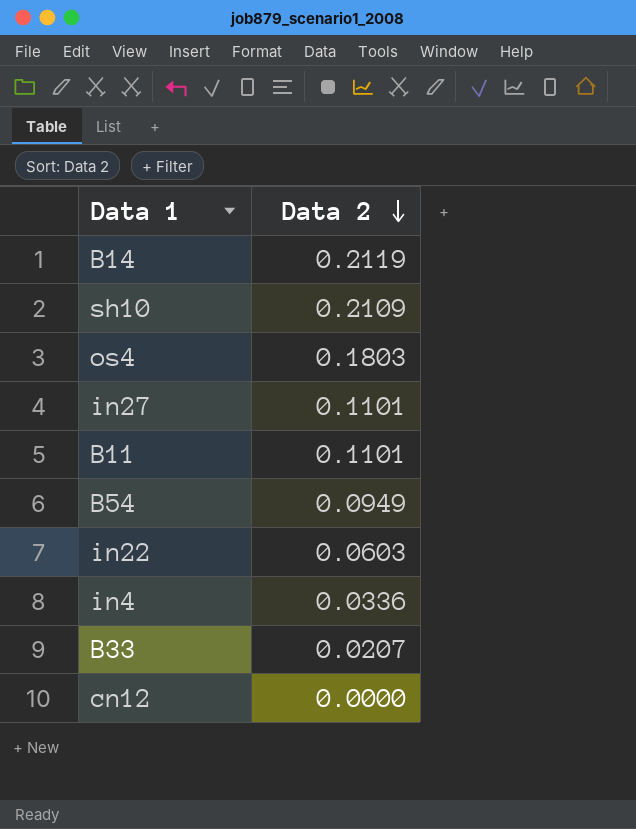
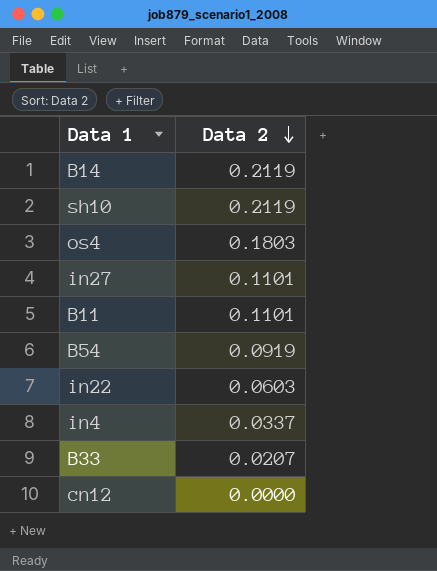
sh10 | Data 2: 0.2109 -> 0.2119
B54 | Data 2: 0.0949 -> 0.0919
in4 | Data 2: 0.0336 -> 0.0337

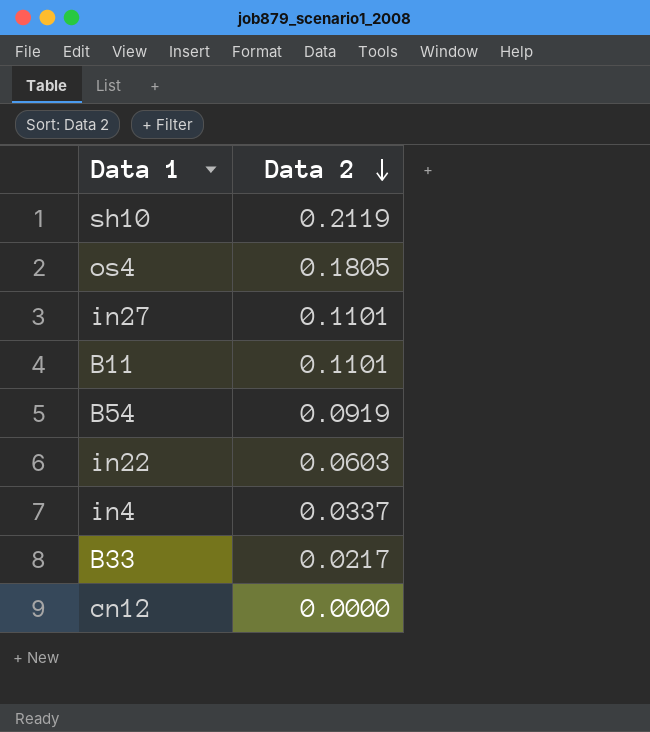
row B14: 0.2119 -> none
os4 | Data 2: 0.1803 -> 0.1805
B33 | Data 2: 0.0207 -> 0.0217

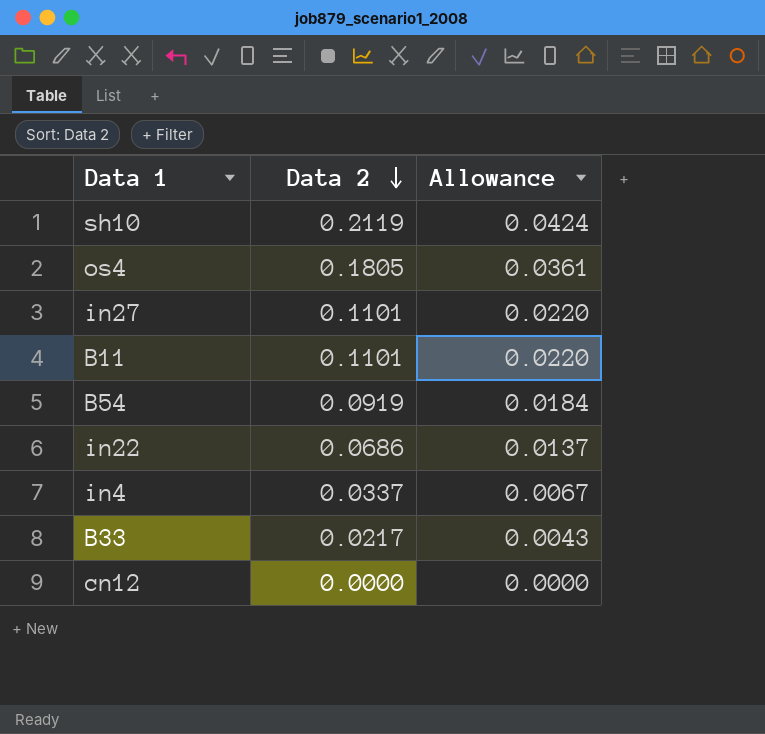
column Allowance | formula: none -> [Data 2] * 0.2
in22 | Data 2: 0.0603 -> 0.0686

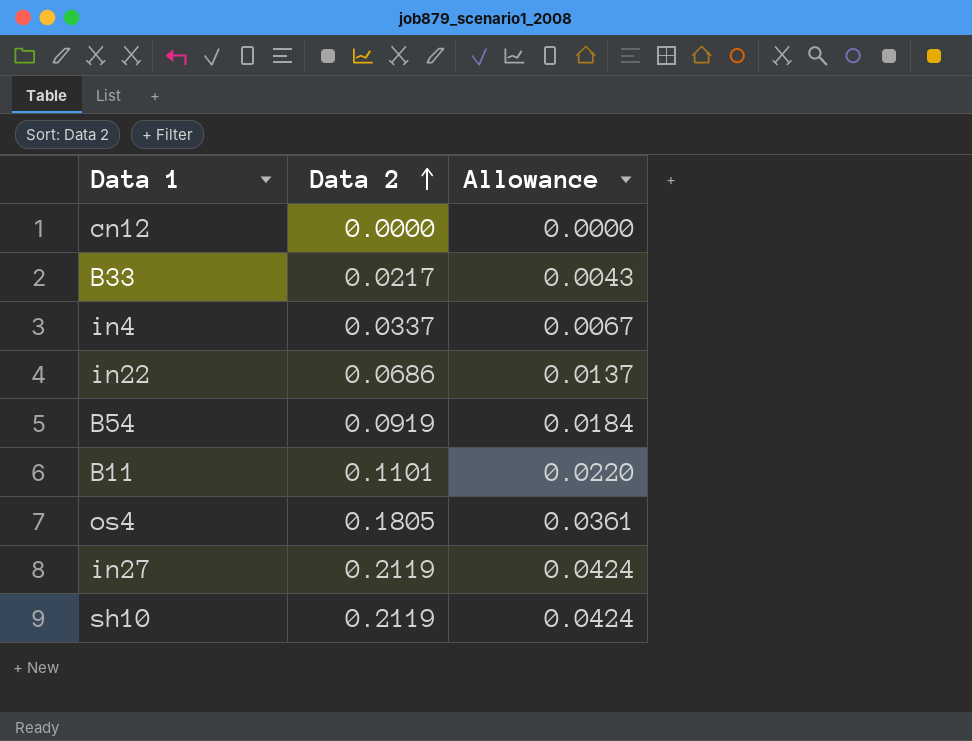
row order: Data 2 descending -> Data 2 ascending
in27 | Data 2: 0.1101 -> 0.2119
in27 | Allowance: 0.0220 -> 0.0424

